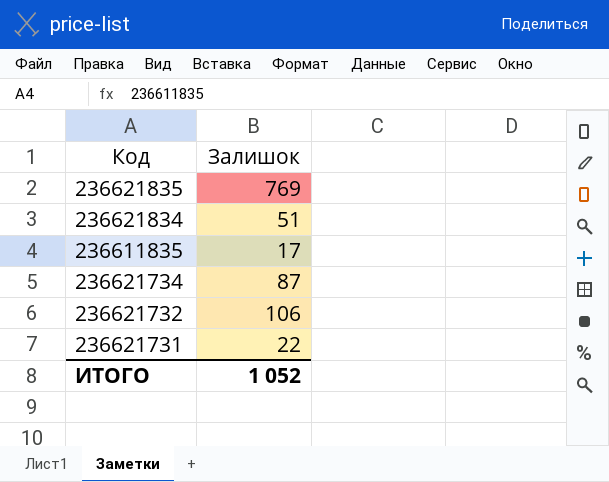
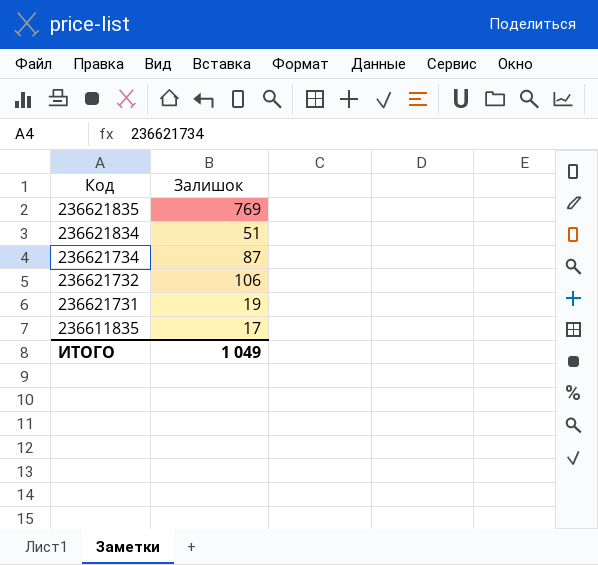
row order: none -> Код descending
236621731 | Залишок: 22 -> 19
ИТОГО | Залишок: 1 052 -> 1 049

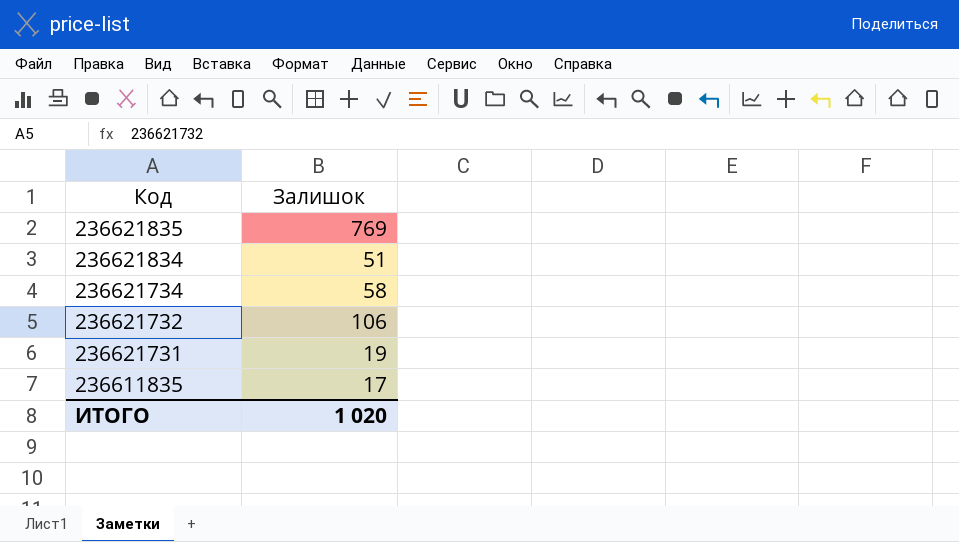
236621734 | Залишок: 87 -> 58
ИТОГО | Залишок: 1 049 -> 1 020

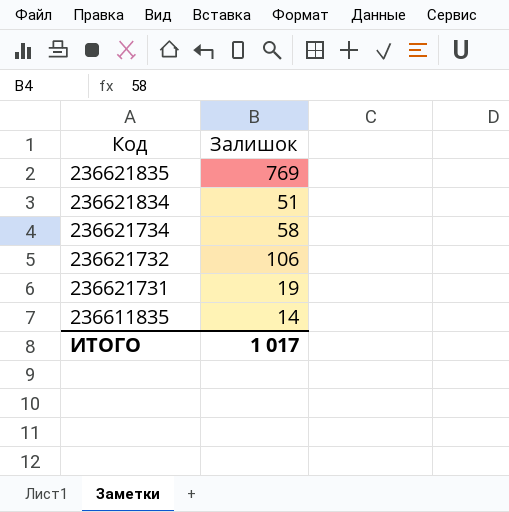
236611835 | Залишок: 17 -> 14
ИТОГО | Залишок: 1 020 -> 1 017

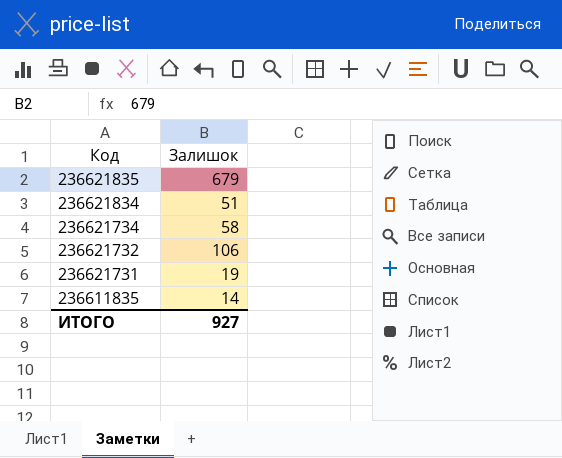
236621835 | Залишок: 769 -> 679
ИТОГО | Залишок: 1 017 -> 927

